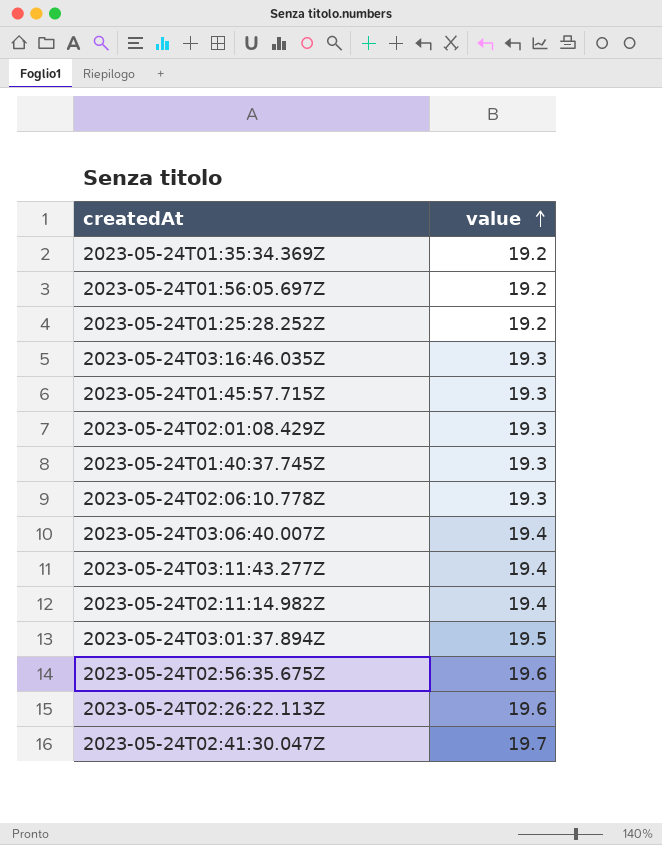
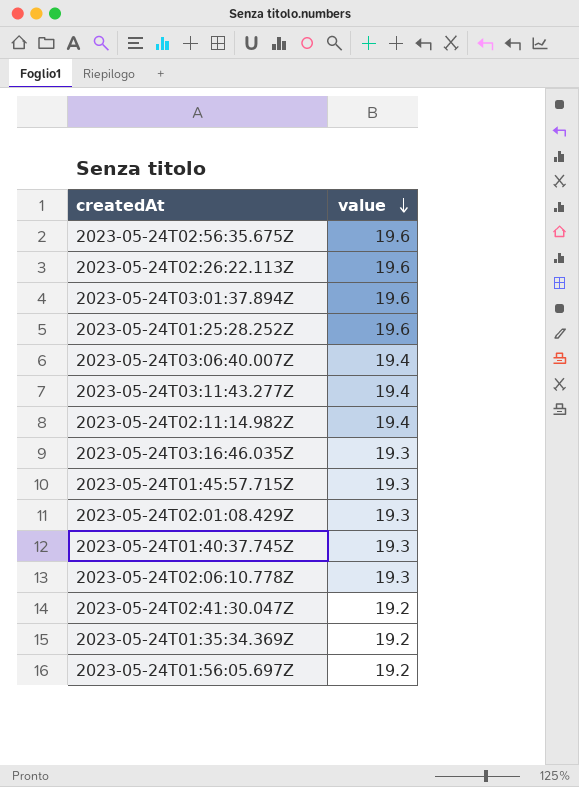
row order: value ascending -> value descending
2023-05-24T03:01:37.894Z | value: 19.5 -> 19.6
2023-05-24T01:25:28.252Z | value: 19.2 -> 19.6
2023-05-24T02:41:30.047Z | value: 19.7 -> 19.2

